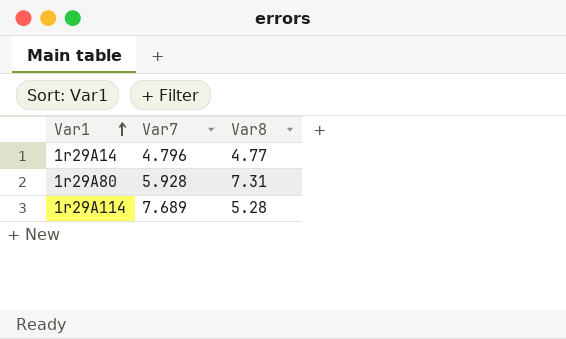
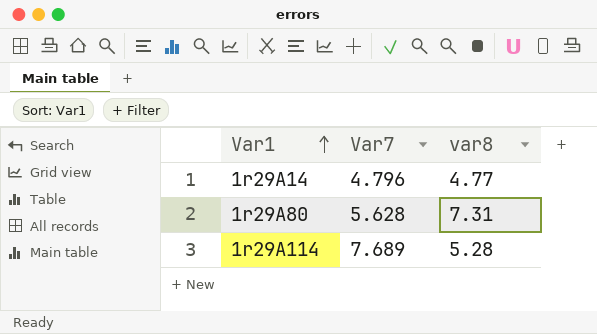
column name: Var8 -> var8
1r29A80 | Var7: 5.928 -> 5.628

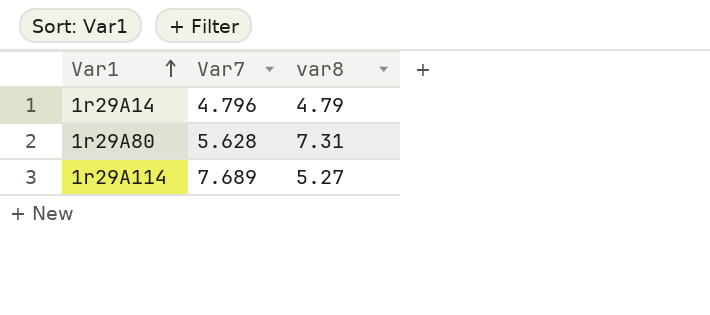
1r29A14 | var8: 4.77 -> 4.79
1r29A114 | var8: 5.28 -> 5.27

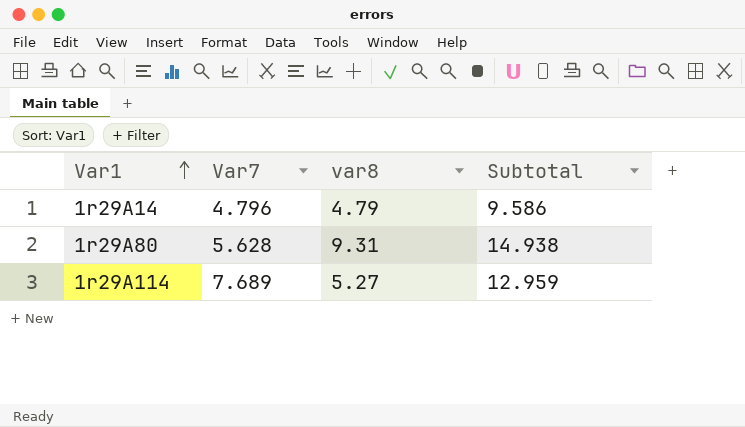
column Subtotal | formula: none -> [Var7] + [var8]
1r29A80 | var8: 7.31 -> 9.31

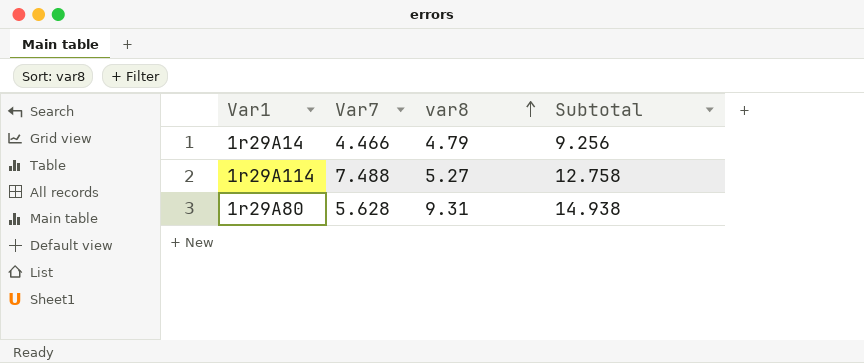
row order: Var1 ascending -> var8 ascending
1r29A14 | Var7: 4.796 -> 4.466
1r29A14 | Subtotal: 9.586 -> 9.256
1r29A114 | Var7: 7.689 -> 7.488
1r29A114 | Subtotal: 12.959 -> 12.758

